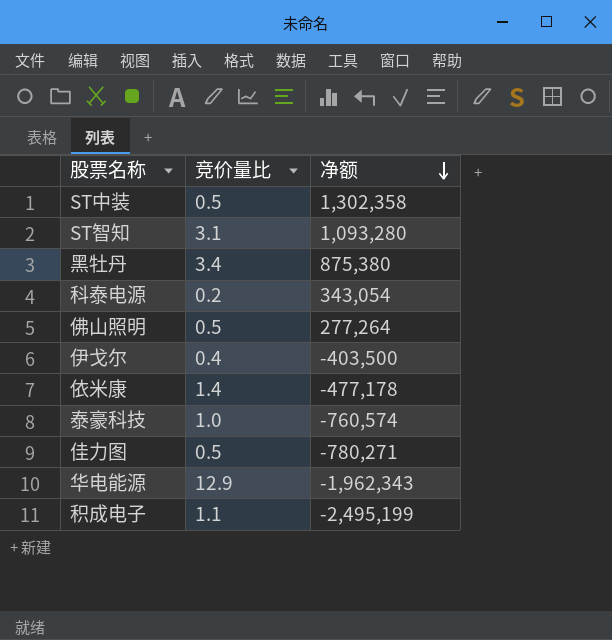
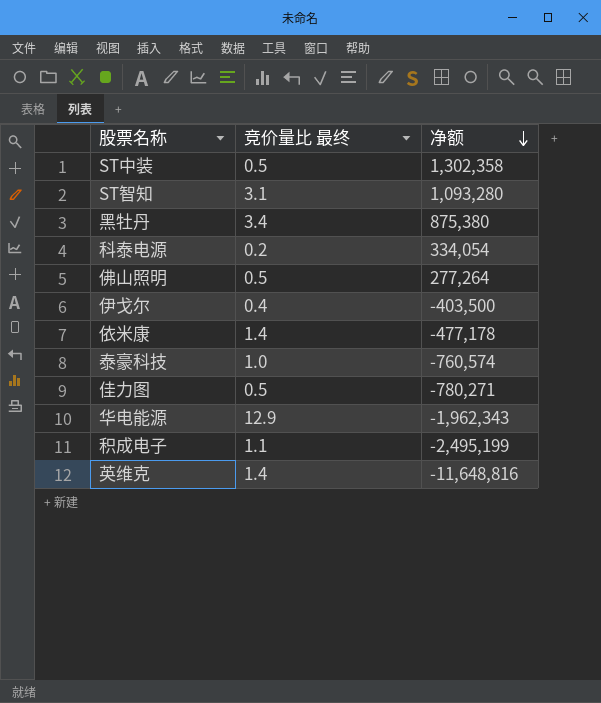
column name: 竞价量比 -> 竞价量比 最终
科泰电源 | 净额: 343,054 -> 334,054
row 英维克: none -> 1.4 | -11,648,816

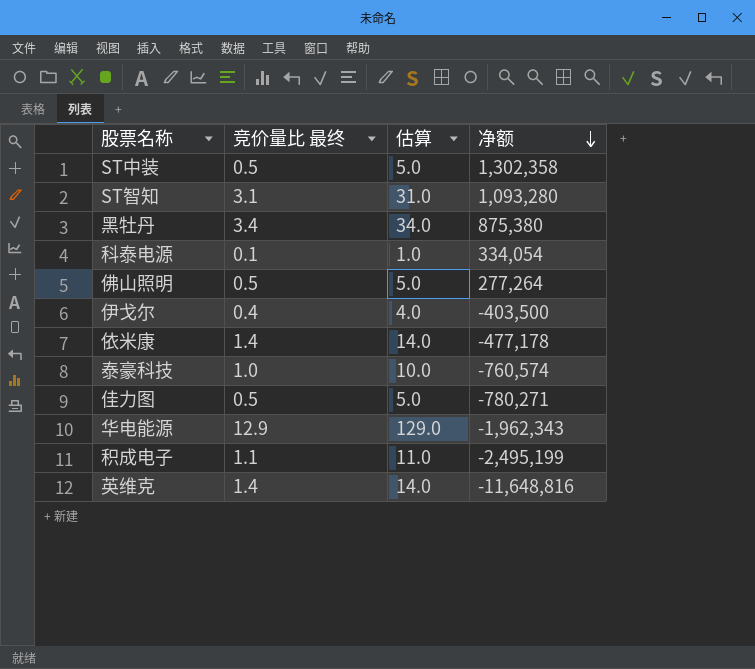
column 估算 | formula: none -> [竞价量比 最终] * 10
科泰电源 | 竞价量比 最终: 0.2 -> 0.1

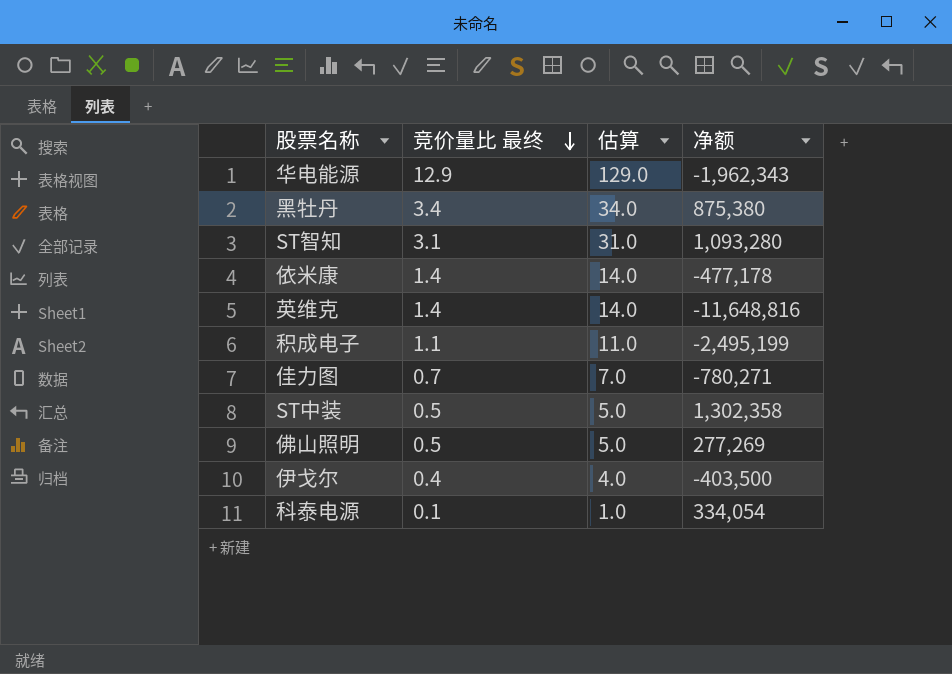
row order: 净额 descending -> 竞价量比 最终 descending
row 泰豪科技: 1.0 | 10.0 | -760,574 -> none
佳力图 | 竞价量比 最终: 0.5 -> 0.7
佳力图 | 估算: 5.0 -> 7.0
佛山照明 | 净额: 277,264 -> 277,269

